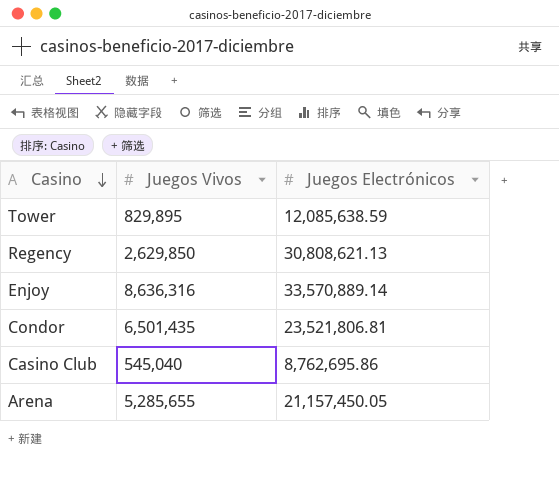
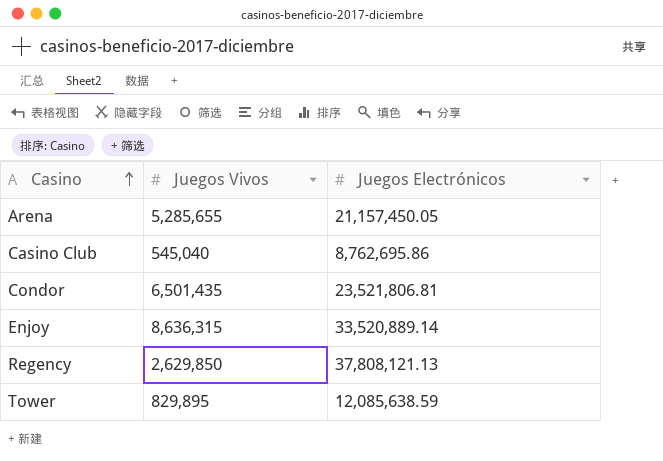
row order: Casino descending -> Casino ascending
Enjoy | Juegos Vivos: 8,636,316 -> 8,636,315
Enjoy | Juegos Electrónicos: 33,570,889.14 -> 33,520,889.14
Regency | Juegos Electrónicos: 30,808,621.13 -> 37,808,121.13

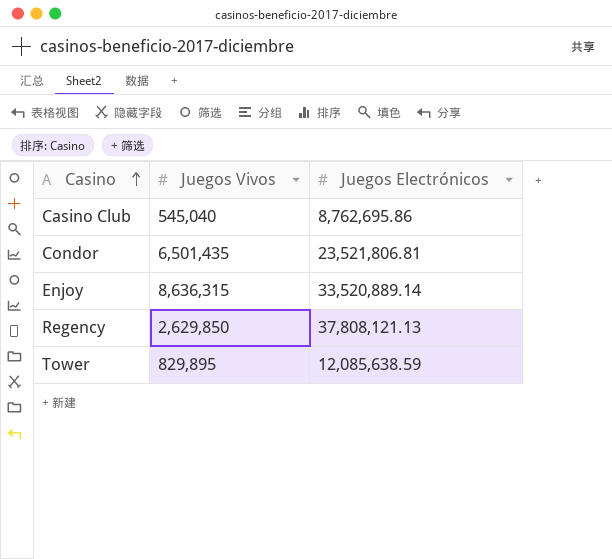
row Arena: 5,285,655 | 21,157,450.05 -> none

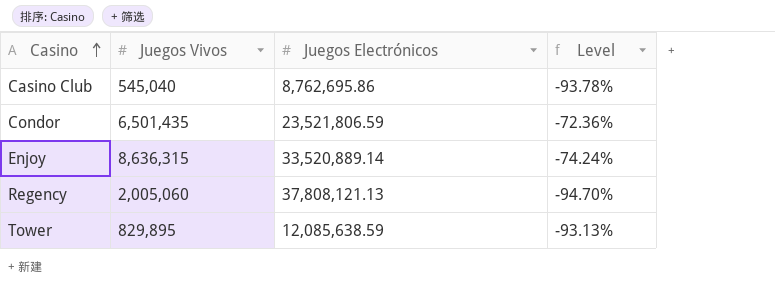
column Level | formula: none -> ([Juegos Vivos] - [Juegos Electrónicos]) / [Juegos Electrónicos]
Condor | Juegos Electrónicos: 23,521,806.81 -> 23,521,806.59
Regency | Juegos Vivos: 2,629,850 -> 2,005,060

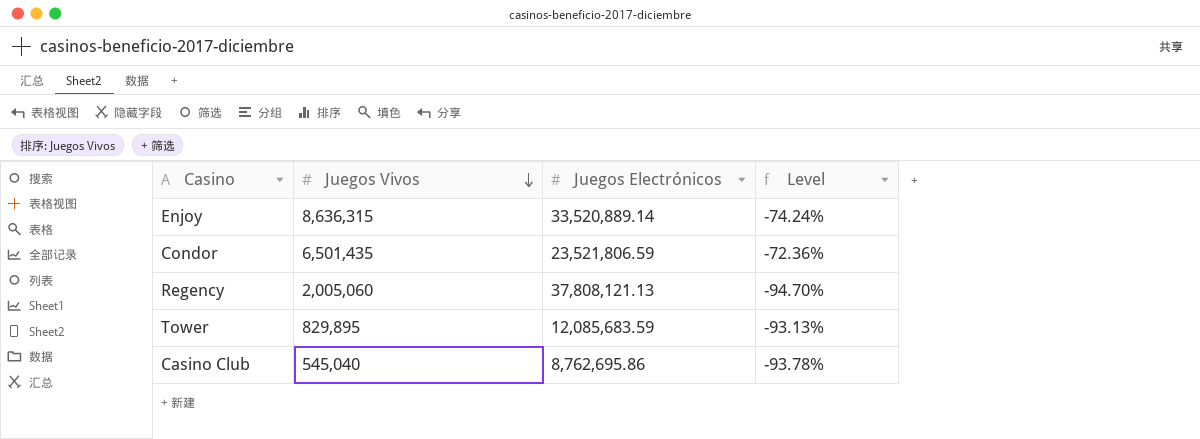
row order: Casino ascending -> Juegos Vivos descending
Tower | Juegos Electrónicos: 12,085,638.59 -> 12,085,683.59

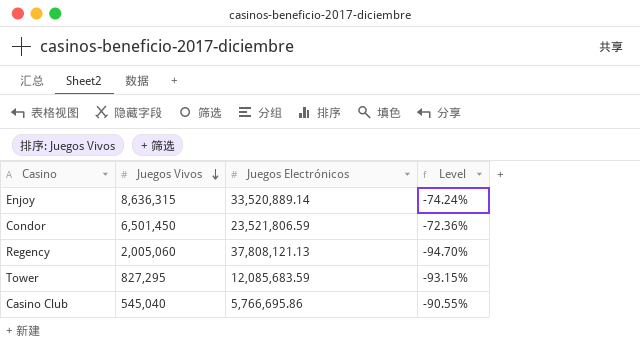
Condor | Juegos Vivos: 6,501,435 -> 6,501,450
Tower | Juegos Vivos: 829,895 -> 827,295
Tower | Level: -93.13% -> -93.15%
Casino Club | Juegos Electrónicos: 8,762,695.86 -> 5,766,695.86
Casino Club | Level: -93.78% -> -90.55%

